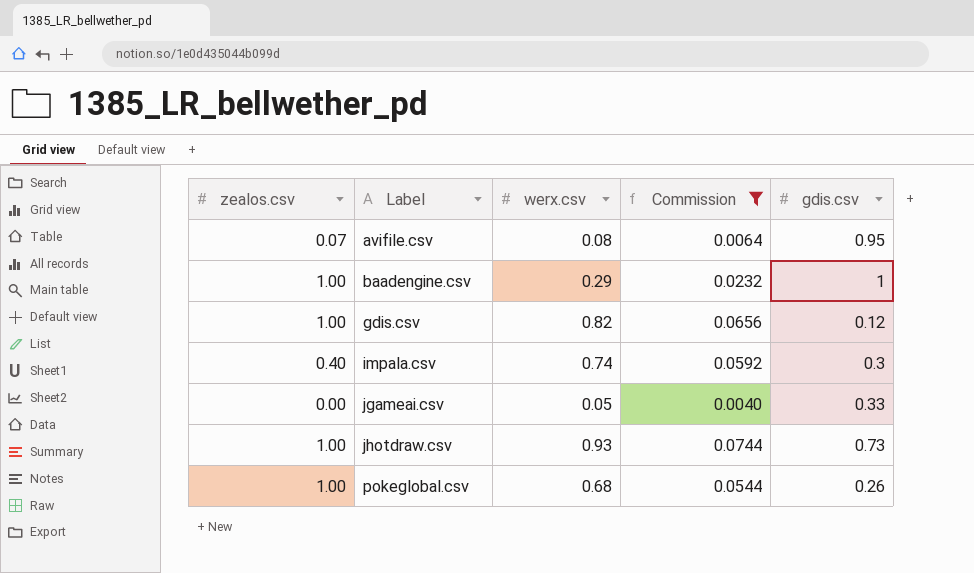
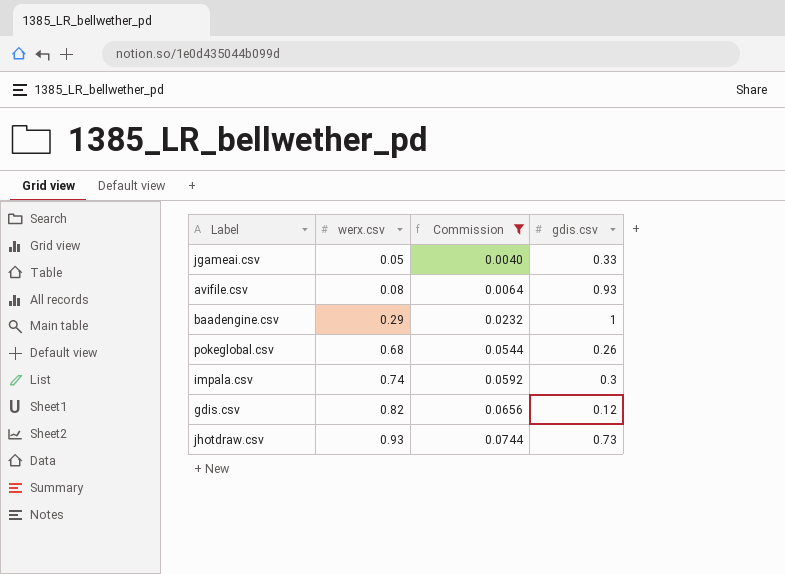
row order: Label ascending -> werx.csv ascending
column zealos.csv | position: 1 -> none
avifile.csv | gdis.csv: 0.95 -> 0.93

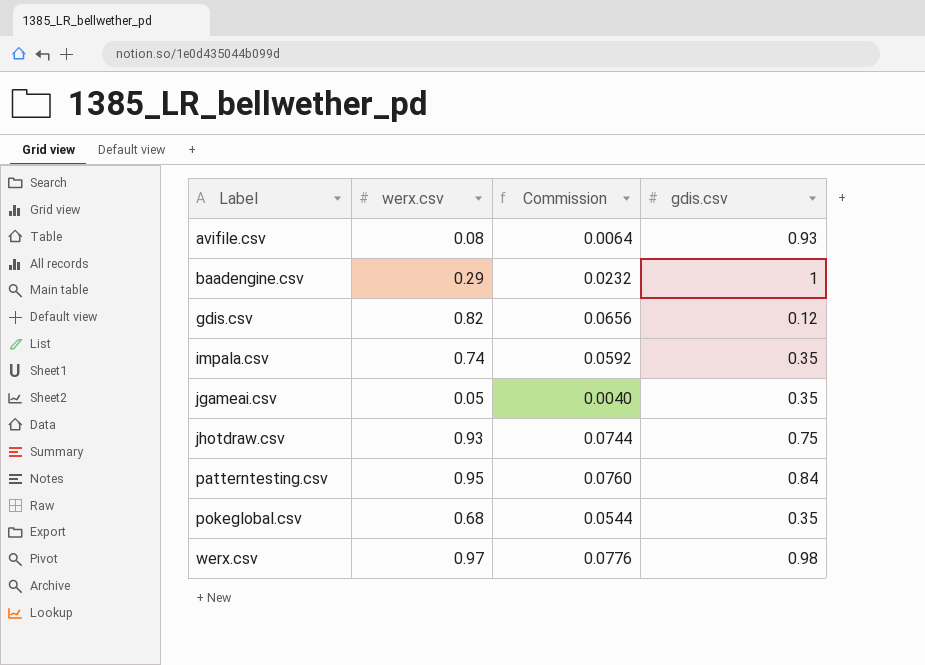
filter: Commission <= 0.0744 -> none
row order: werx.csv ascending -> Label ascending
impala.csv | gdis.csv: 0.3 -> 0.35
jgameai.csv | gdis.csv: 0.33 -> 0.35
jhotdraw.csv | gdis.csv: 0.73 -> 0.75
pokeglobal.csv | gdis.csv: 0.26 -> 0.35

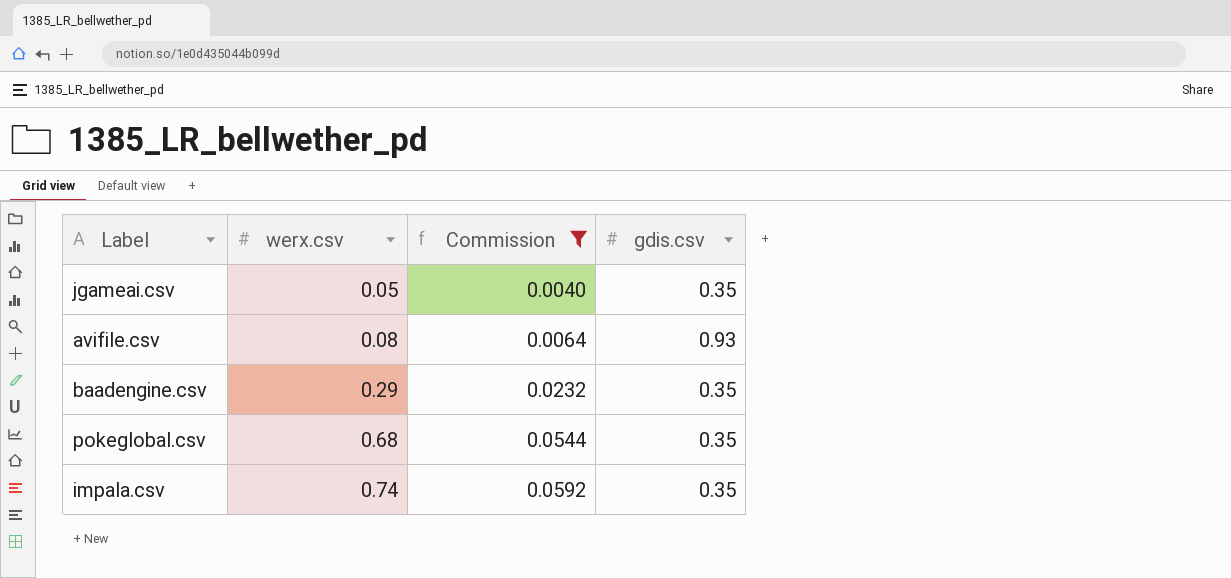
filter: none -> Commission <= 0.0592
row order: Label ascending -> werx.csv ascending
baadengine.csv | gdis.csv: 1 -> 0.35

